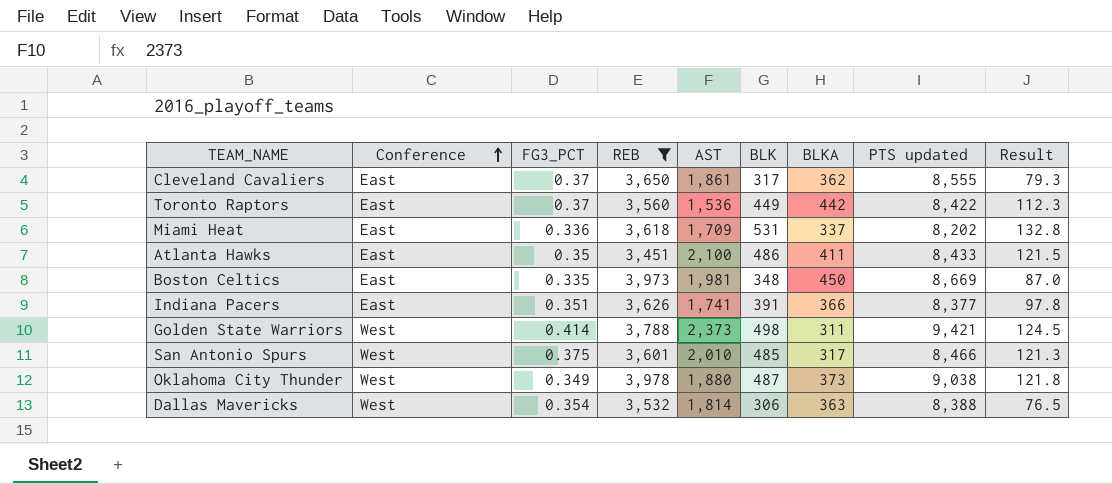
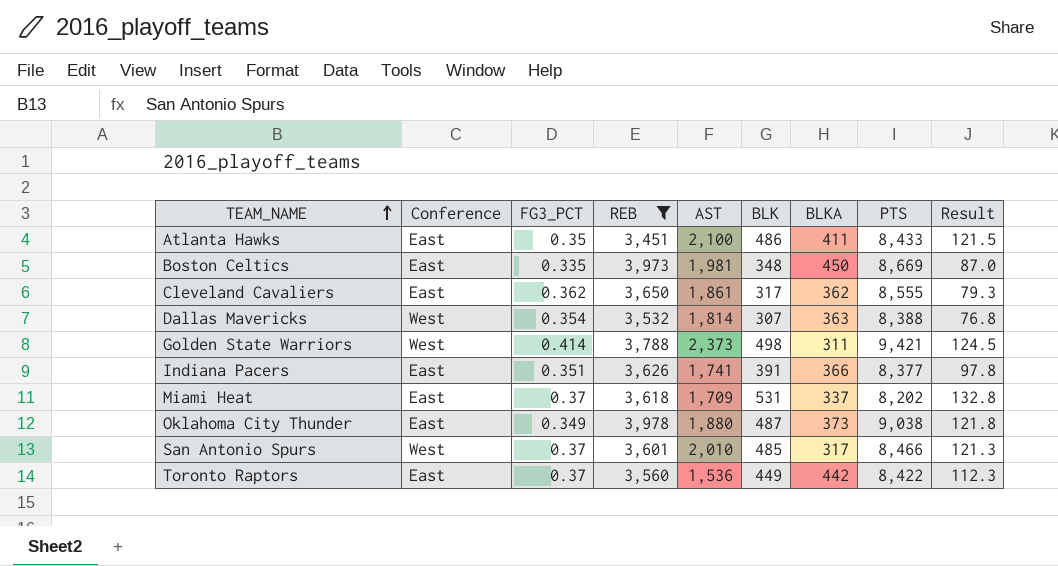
row order: Conference ascending -> TEAM_NAME ascending
column name: PTS updated -> PTS
Cleveland Cavaliers | FG3_PCT: 0.37 -> 0.362
Dallas Mavericks | BLK: 306 -> 307
Dallas Mavericks | Result: 76.5 -> 76.8
Miami Heat | FG3_PCT: 0.336 -> 0.37
Oklahoma City Thunder | Conference: West -> East
San Antonio Spurs | FG3_PCT: 0.375 -> 0.37

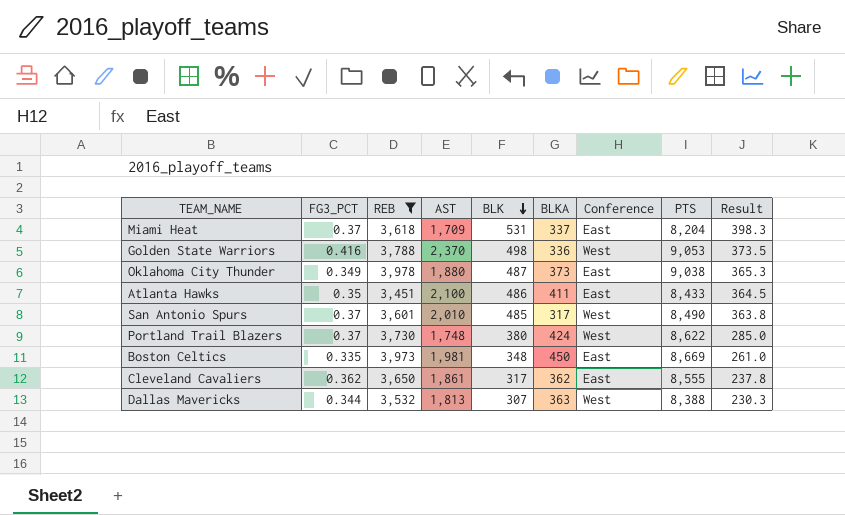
row order: TEAM_NAME ascending -> BLK descending
column Conference | position: 2 -> 7
column Result | formula: [BLK] * 0.25 -> [BLK] * 0.75
row Indiana Pacers: East | 0.351 | 3,626 | 1,741 | 391 | 366 | 8,377 | 97.8 -> none
row Toronto Raptors: East | 0.37 | 3,560 | 1,536 | 449 | 442 | 8,422 | 112.3 -> none
Miami Heat | PTS: 8,202 -> 8,204
Golden State Warriors | FG3_PCT: 0.414 -> 0.416
Golden State Warriors | AST: 2,373 -> 2,370
Golden State Warriors | BLKA: 311 -> 336
Golden State Warriors | PTS: 9,421 -> 9,053
San Antonio Spurs | PTS: 8,466 -> 8,490
row Portland Trail Blazers: none -> 0.37 | 3,730 | 1,748 | 380 | 424 | West | 8,622 | 285.0
Dallas Mavericks | FG3_PCT: 0.354 -> 0.344
Dallas Mavericks | AST: 1,814 -> 1,813

